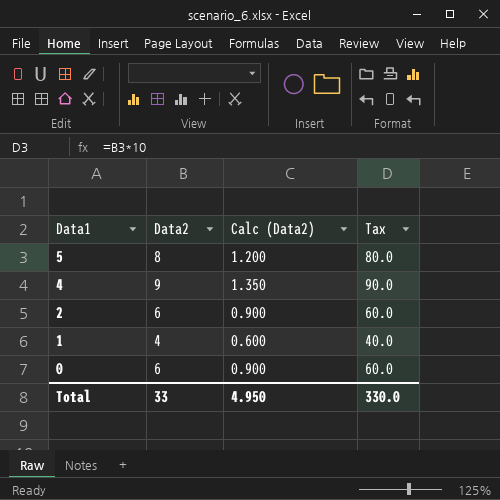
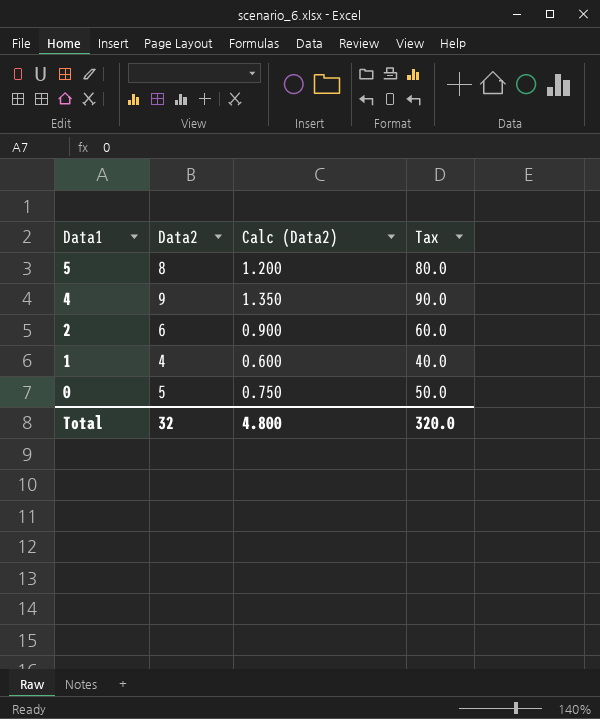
0 | Data2: 6 -> 5
0 | Calc (Data2): 0.900 -> 0.750
0 | Tax: 60.0 -> 50.0
Total | Data2: 33 -> 32
Total | Calc (Data2): 4.950 -> 4.800
Total | Tax: 330.0 -> 320.0

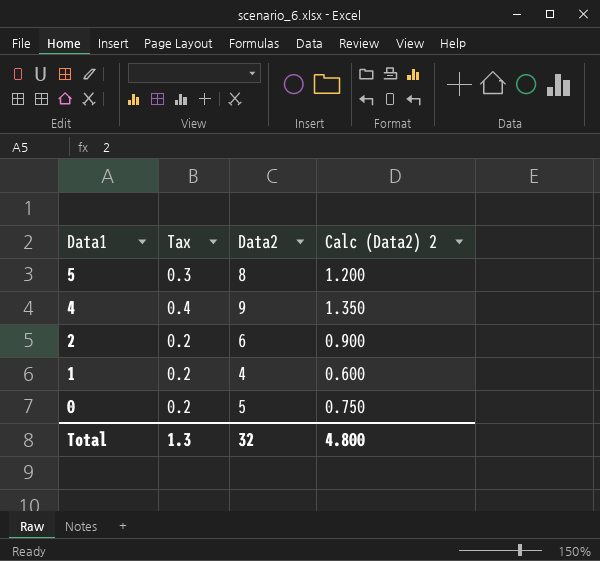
column Tax | formula: [Data2] * 10 -> [Data2] * 0.04
column Tax | position: 4 -> 2
column name: Calc (Data2) -> Calc (Data2) 2
Total | Tax: 320.0 -> 1.3

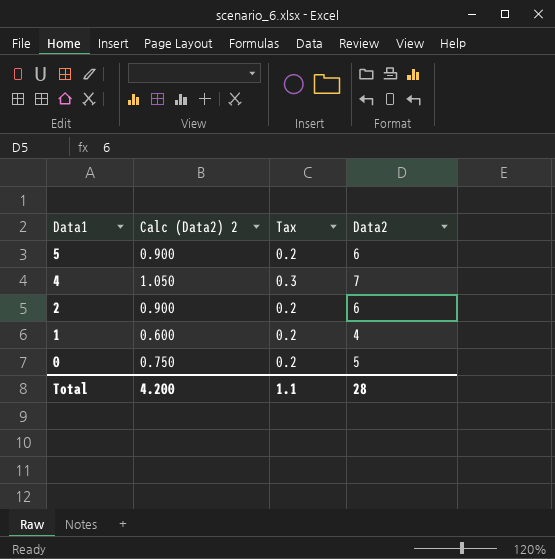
column Calc (Data2) 2 | position: 4 -> 2
5 | Calc (Data2) 2: 1.200 -> 0.900
5 | Tax: 0.3 -> 0.2
5 | Data2: 8 -> 6
4 | Calc (Data2) 2: 1.350 -> 1.050
4 | Tax: 0.4 -> 0.3
4 | Data2: 9 -> 7
Total | Calc (Data2) 2: 4.800 -> 4.200
Total | Tax: 1.3 -> 1.1
Total | Data2: 32 -> 28

